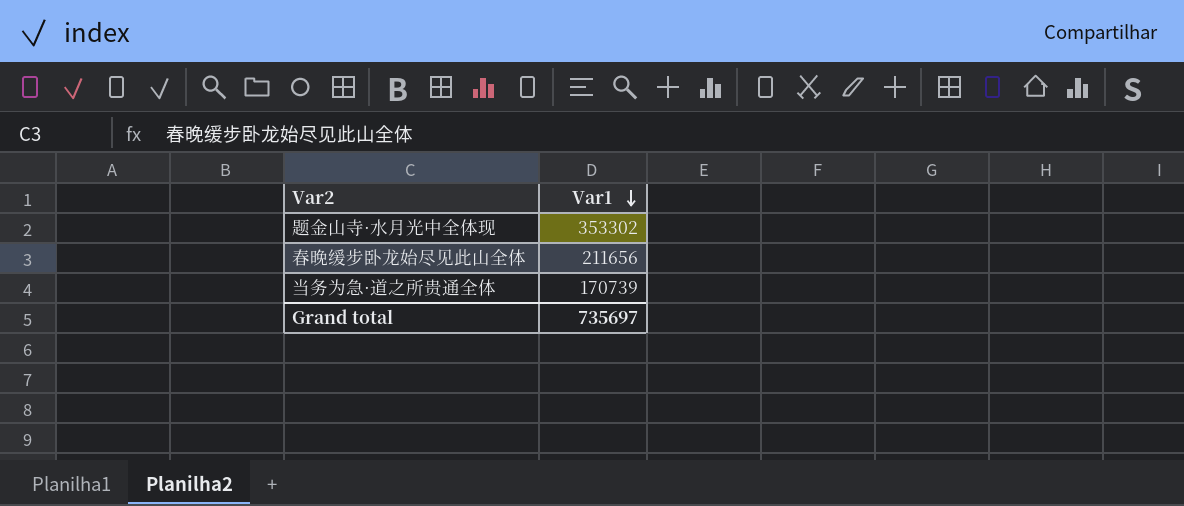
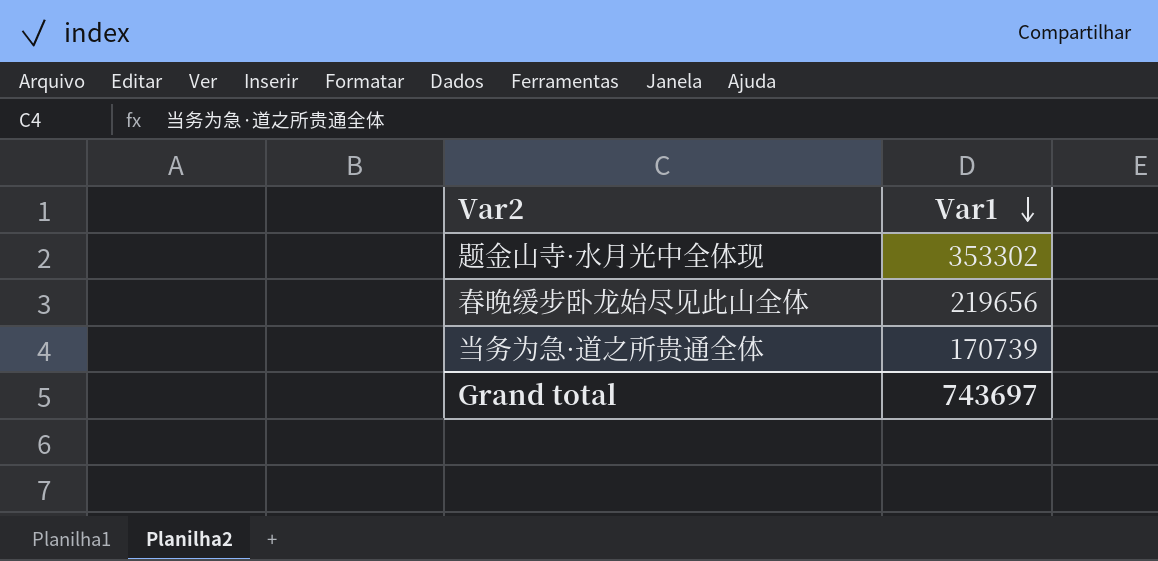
春晚缓步卧龙始尽见此山全体 | Var1: 211656 -> 219656
Grand total | Var1: 735697 -> 743697

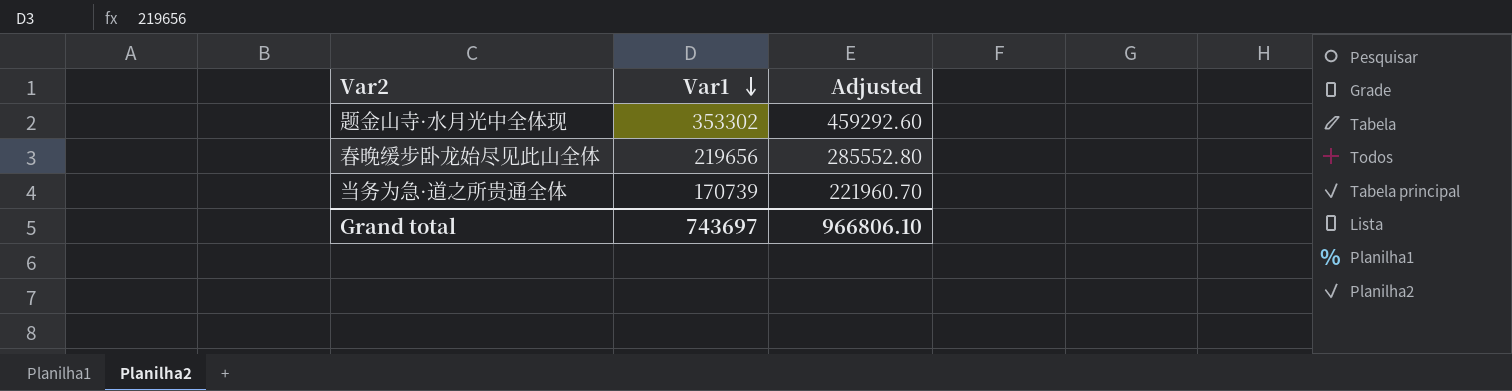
column Adjusted | formula: none -> [Var1] * 1.3

